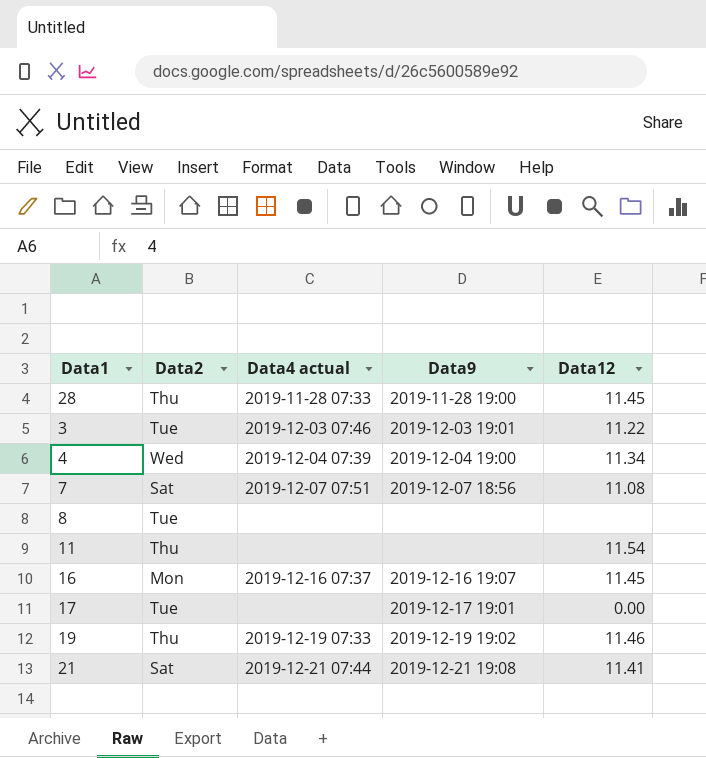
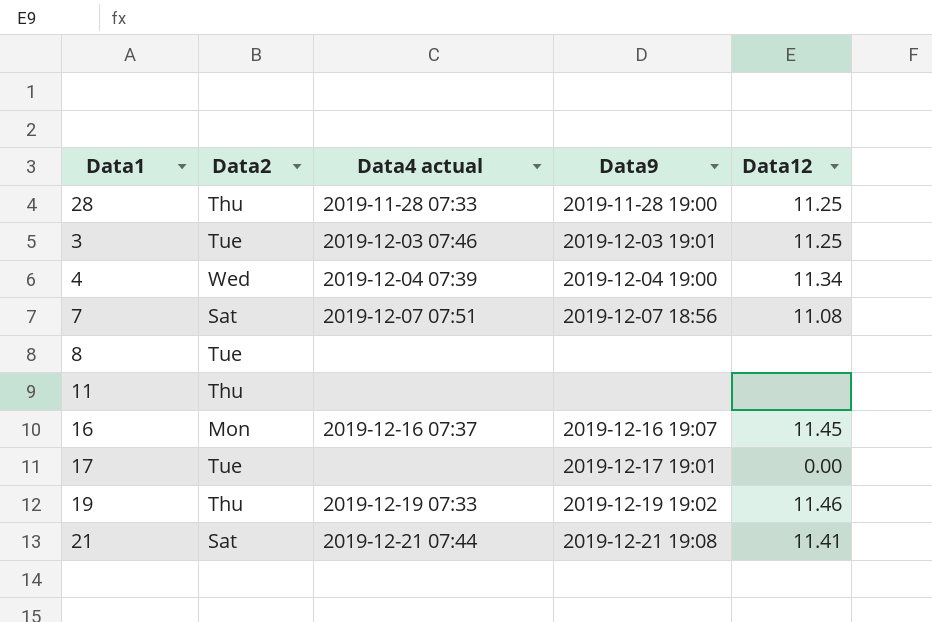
28 | Data12: 11.45 -> 11.25
3 | Data12: 11.22 -> 11.25
11 | Data12: 11.54 -> none

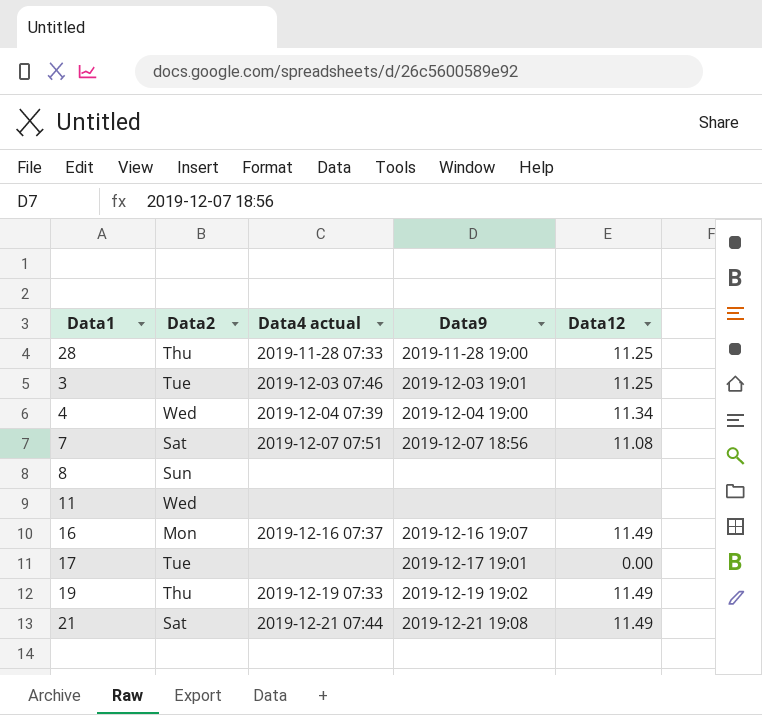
8 | Data2: Tue -> Sun
11 | Data2: Thu -> Wed
16 | Data12: 11.45 -> 11.49
19 | Data12: 11.46 -> 11.49
21 | Data12: 11.41 -> 11.49

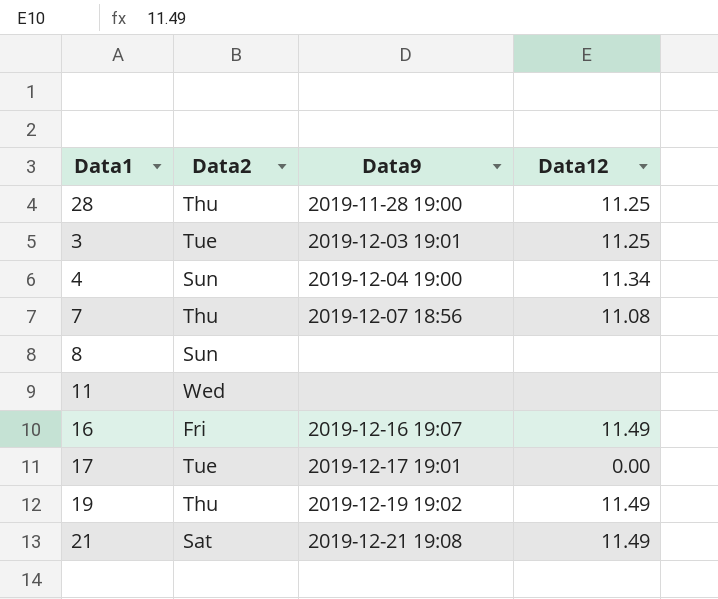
column Data4 actual | position: 3 -> none
4 | Data2: Wed -> Sun
7 | Data2: Sat -> Thu
16 | Data2: Mon -> Fri

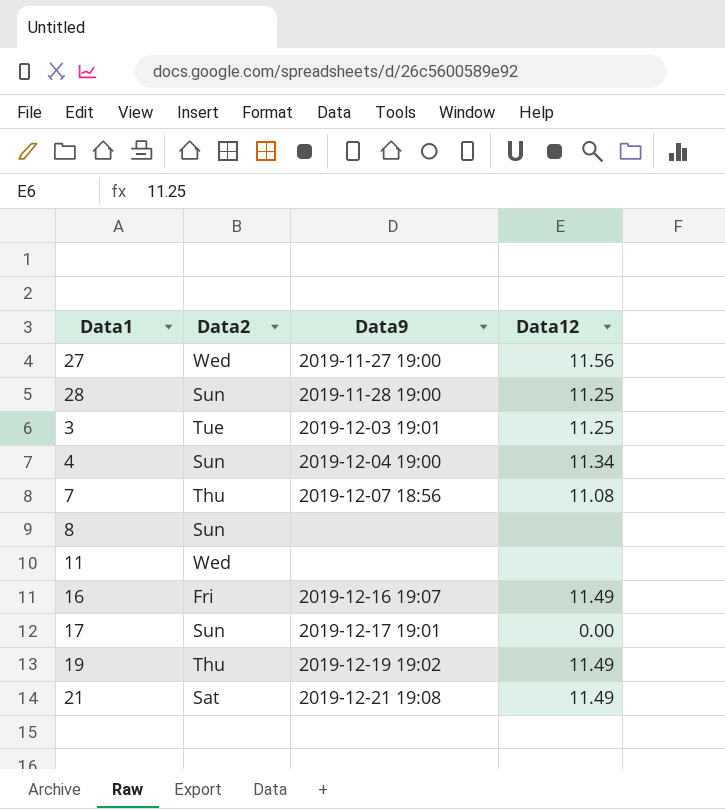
row 27: none -> Wed | 2019-11-27 19:00 | 11.56
28 | Data2: Thu -> Sun
17 | Data2: Tue -> Sun

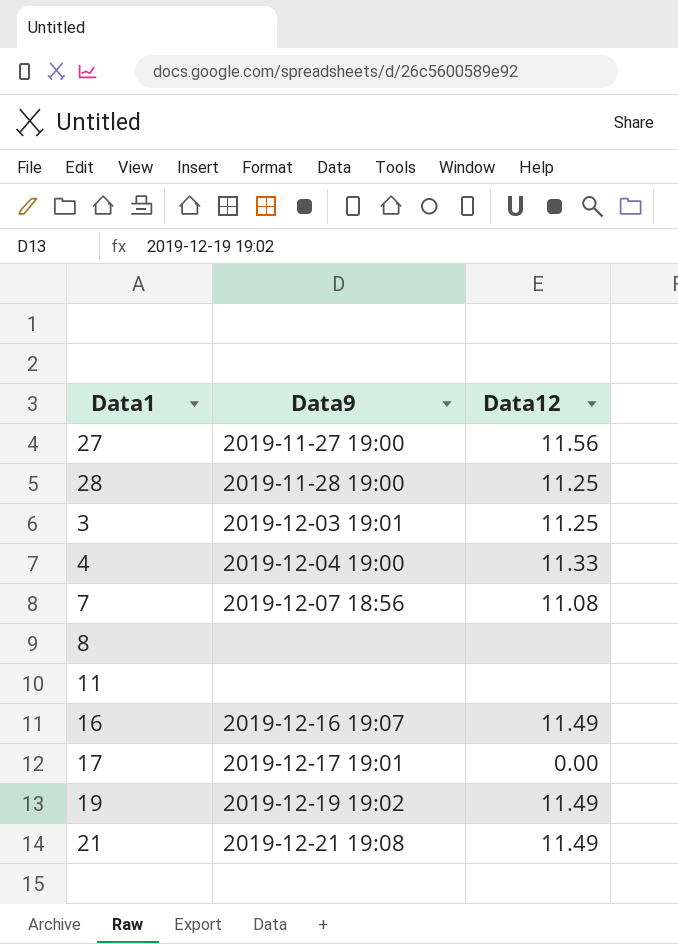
column Data2 | position: 2 -> none
4 | Data12: 11.34 -> 11.33

